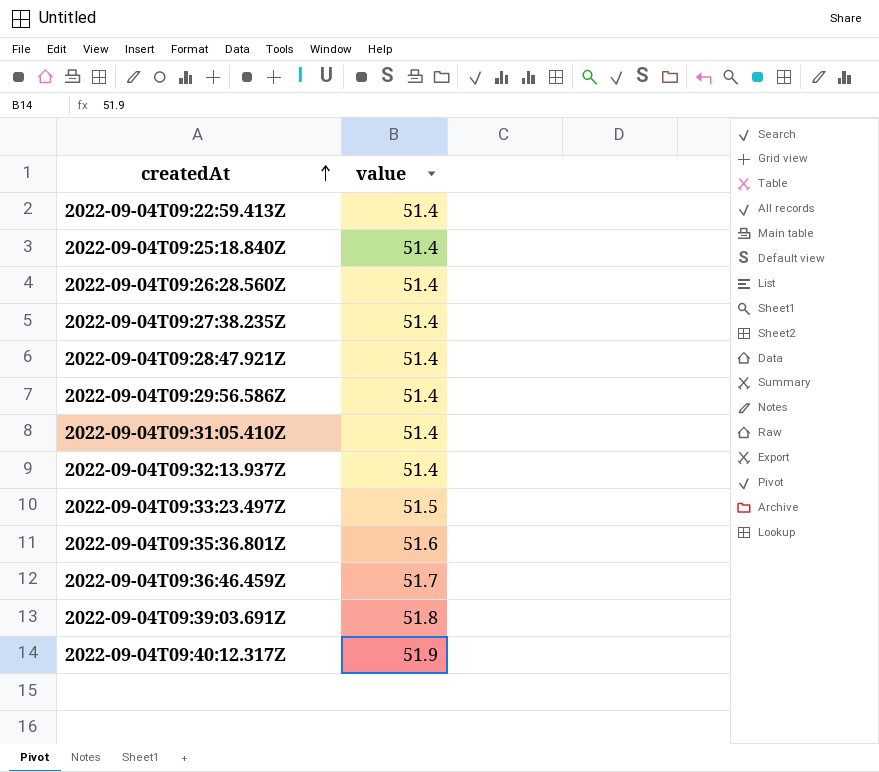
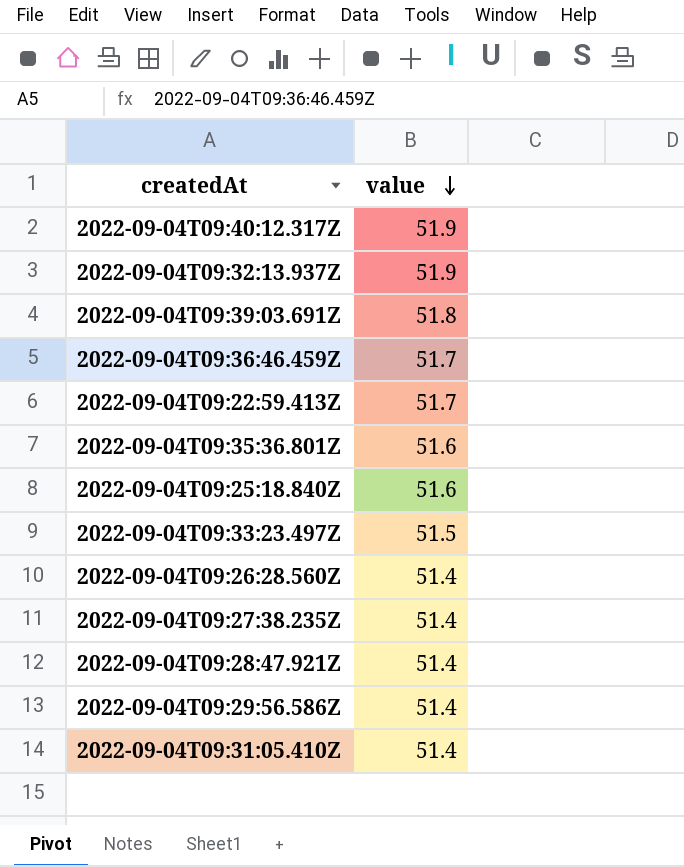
row order: createdAt ascending -> value descending
2022-09-04T09:32:13.937Z | value: 51.4 -> 51.9
2022-09-04T09:22:59.413Z | value: 51.4 -> 51.7
2022-09-04T09:25:18.840Z | value: 51.4 -> 51.6

